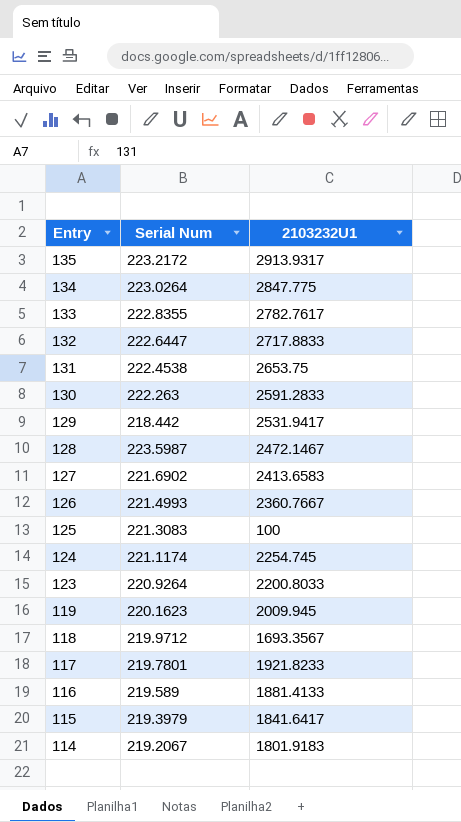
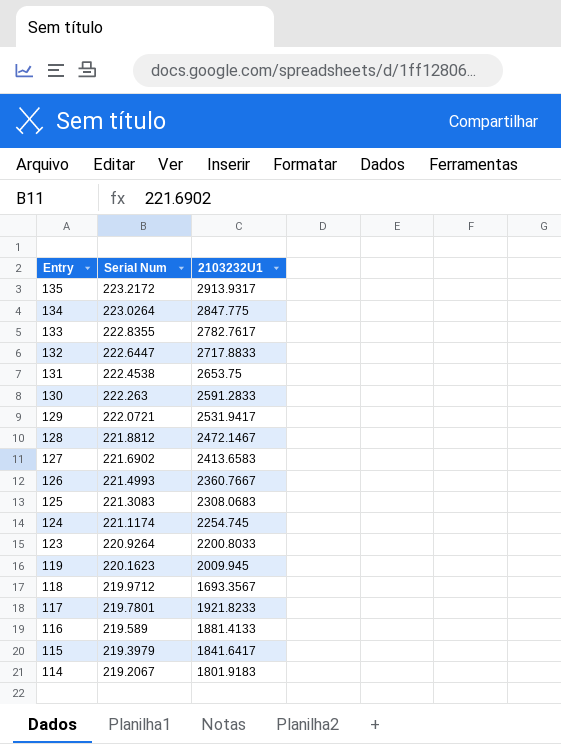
129 | Serial Num: 218.442 -> 222.0721
128 | Serial Num: 223.5987 -> 221.8812
125 | 2103232U1: 100 -> 2308.0683

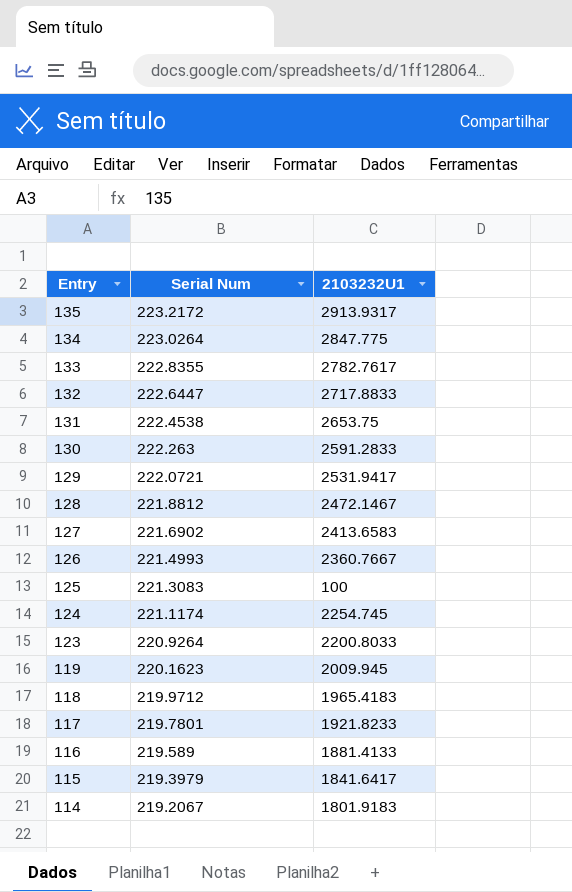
125 | 2103232U1: 2308.0683 -> 100
118 | 2103232U1: 1693.3567 -> 1965.4183

